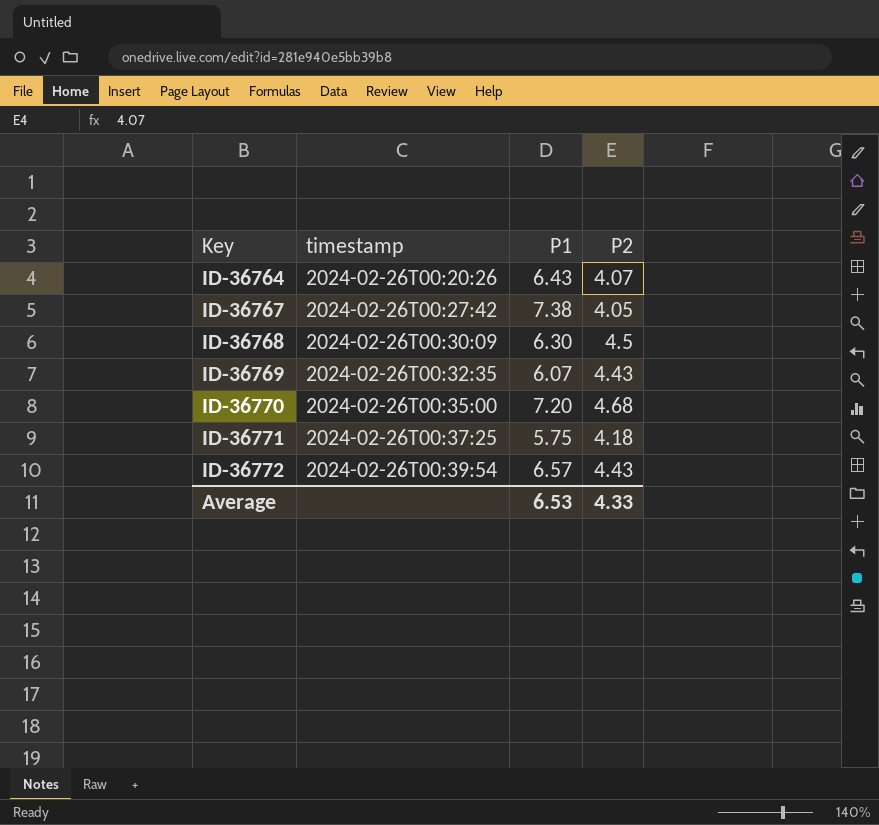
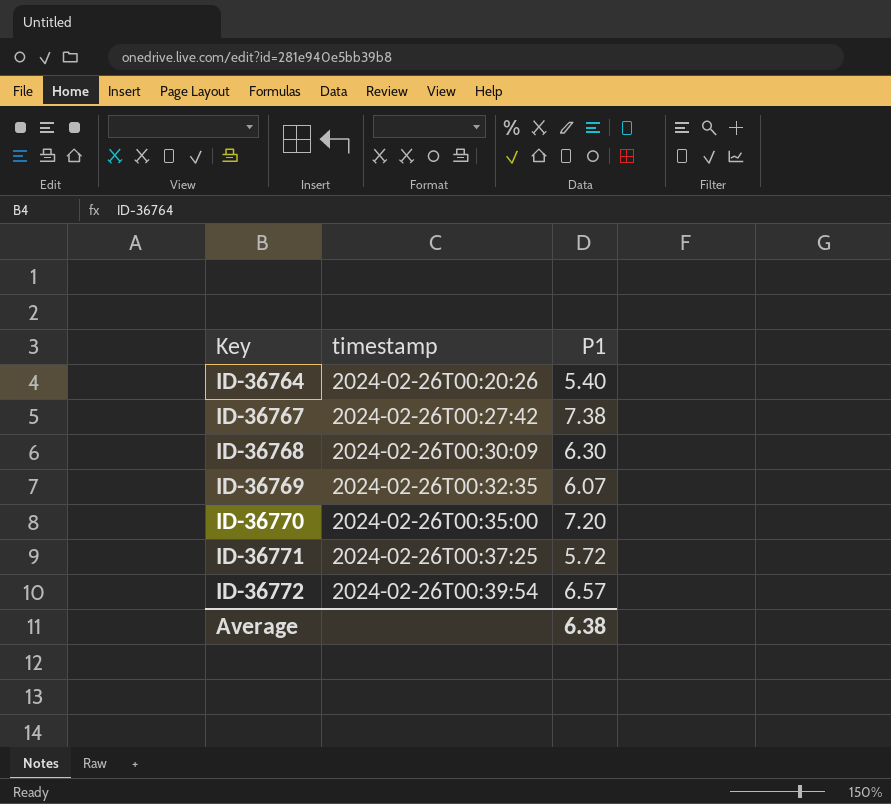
column P2 | position: 4 -> none
ID-36764 | P1: 6.43 -> 5.40
ID-36771 | P1: 5.75 -> 5.72
Average | P1: 6.53 -> 6.38

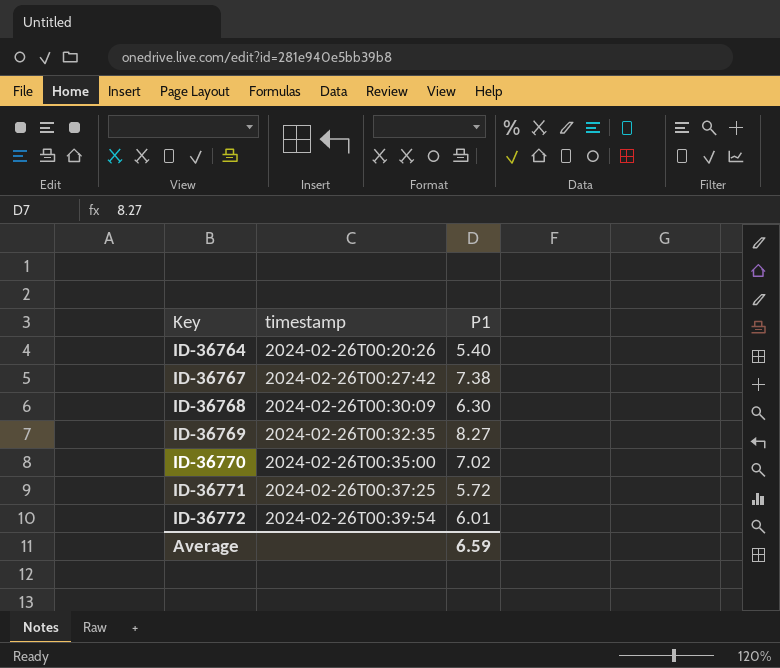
ID-36769 | P1: 6.07 -> 8.27
ID-36770 | P1: 7.20 -> 7.02
ID-36772 | P1: 6.57 -> 6.01
Average | P1: 6.38 -> 6.59

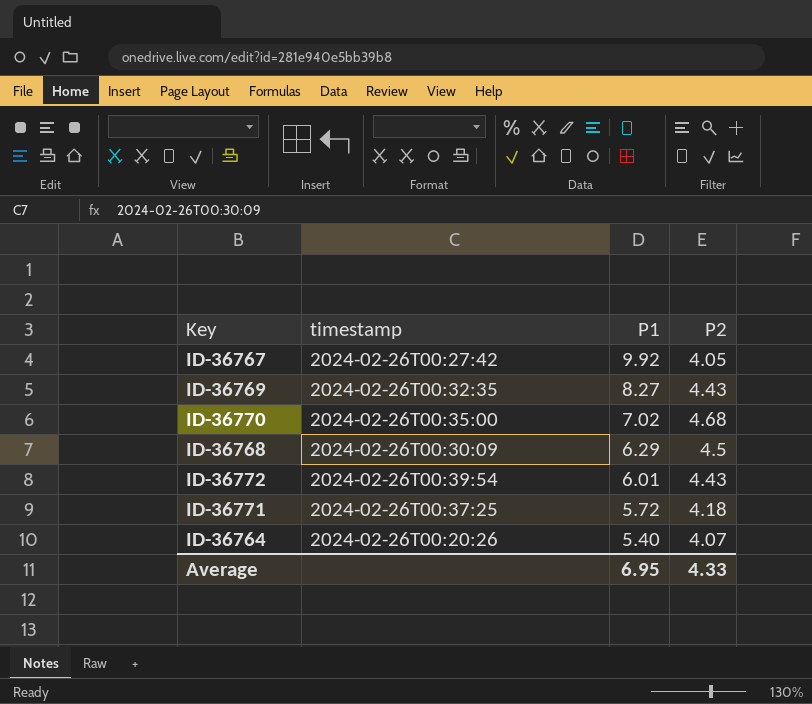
row order: Key ascending -> P1 descending
column P2 | position: none -> 4
ID-36767 | P1: 7.38 -> 9.92
ID-36768 | P1: 6.30 -> 6.29
Average | P1: 6.59 -> 6.95

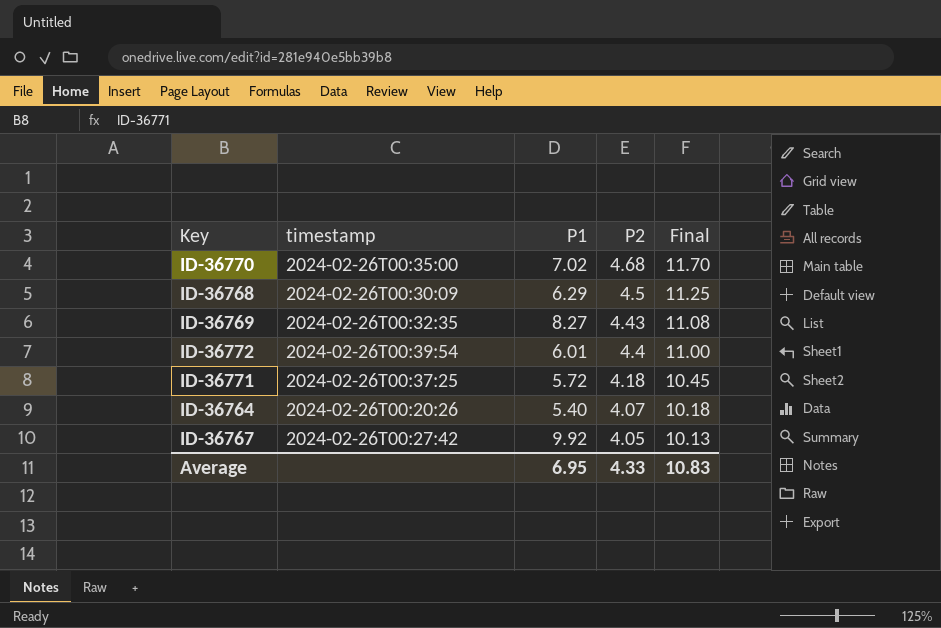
row order: P1 descending -> P2 descending
column Final | formula: none -> [P2] * 2.5
ID-36772 | P2: 4.43 -> 4.4

